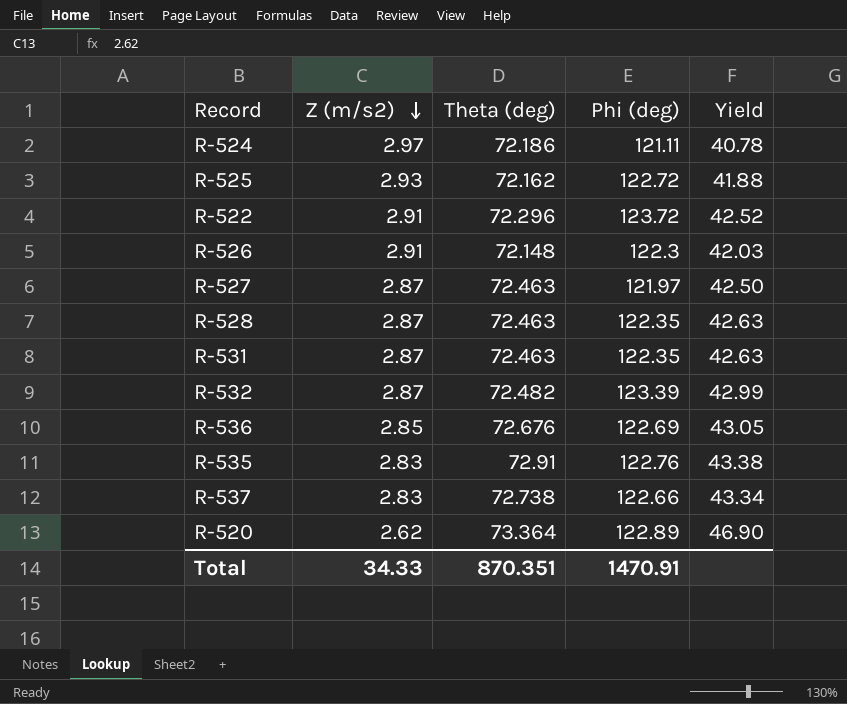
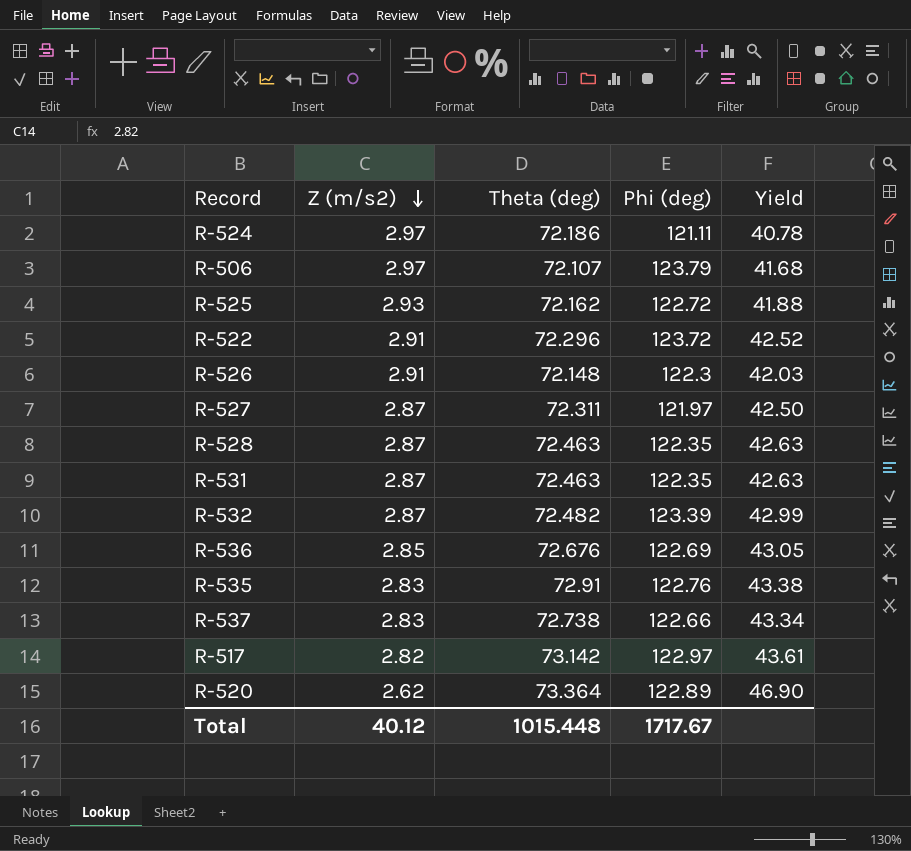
row R-506: none -> 2.97 | 72.107 | 123.79 | 41.68
R-527 | Theta (deg): 72.463 -> 72.311
row R-517: none -> 2.82 | 73.142 | 122.97 | 43.61
Total | Z (m/s2): 34.33 -> 40.12
Total | Theta (deg): 870.351 -> 1015.448
Total | Phi (deg): 1470.91 -> 1717.67

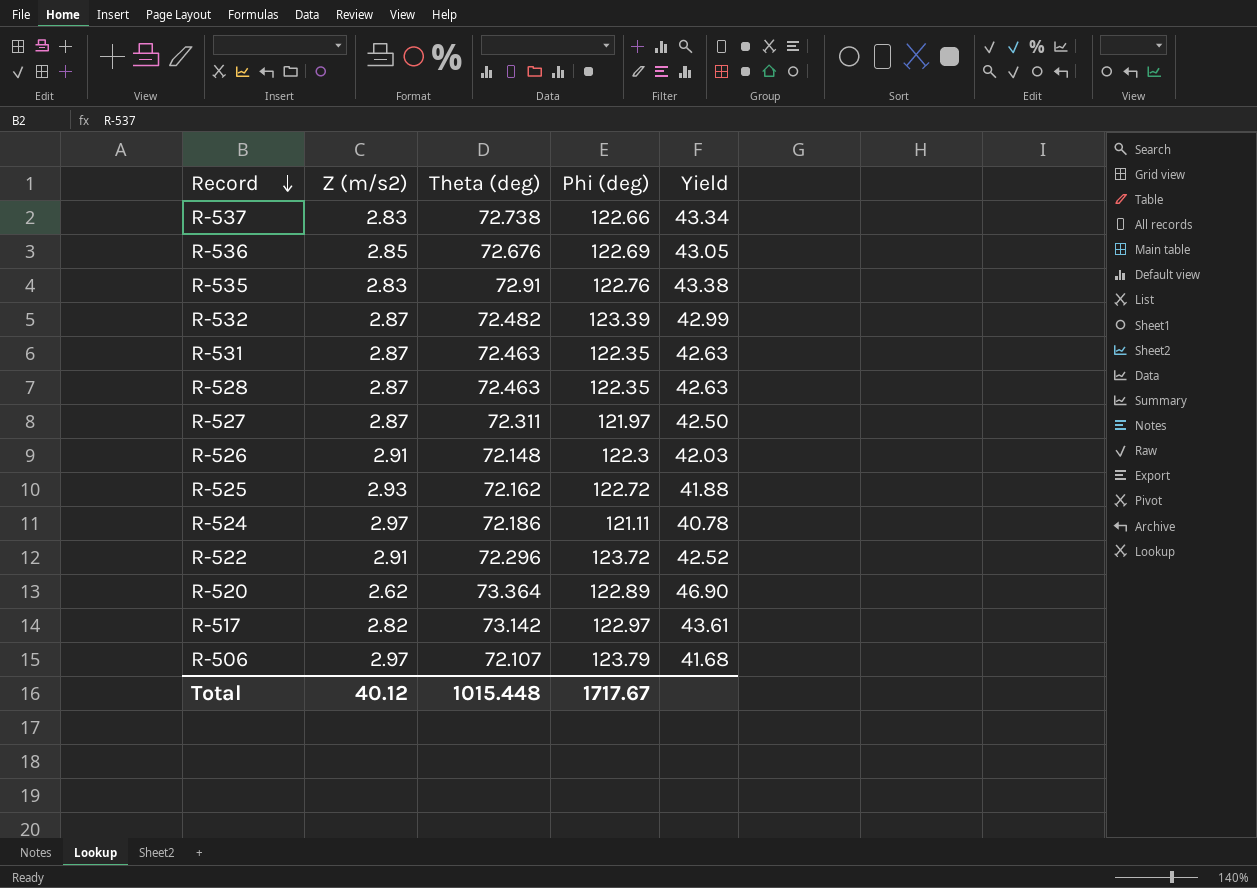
row order: Z (m/s2) descending -> Record descending

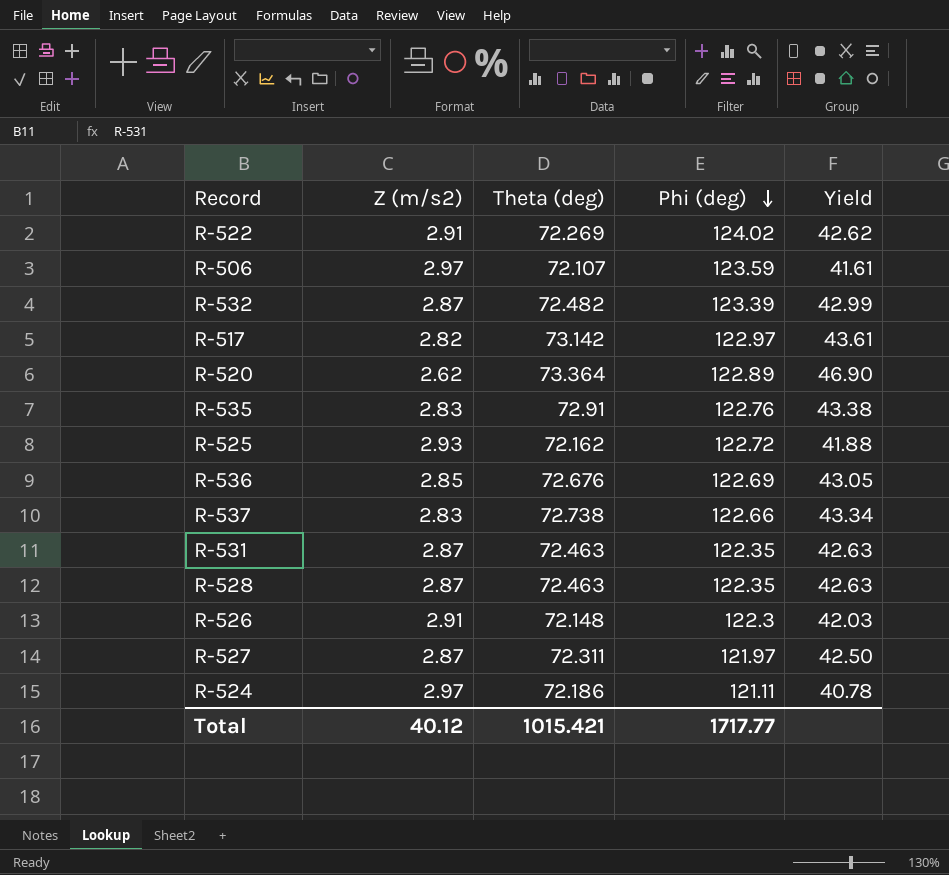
row order: Record descending -> Phi (deg) descending
R-522 | Theta (deg): 72.296 -> 72.269
R-522 | Phi (deg): 123.72 -> 124.02
R-522 | Yield: 42.52 -> 42.62
R-506 | Phi (deg): 123.79 -> 123.59
R-506 | Yield: 41.68 -> 41.61
Total | Theta (deg): 1015.448 -> 1015.421
Total | Phi (deg): 1717.67 -> 1717.77

